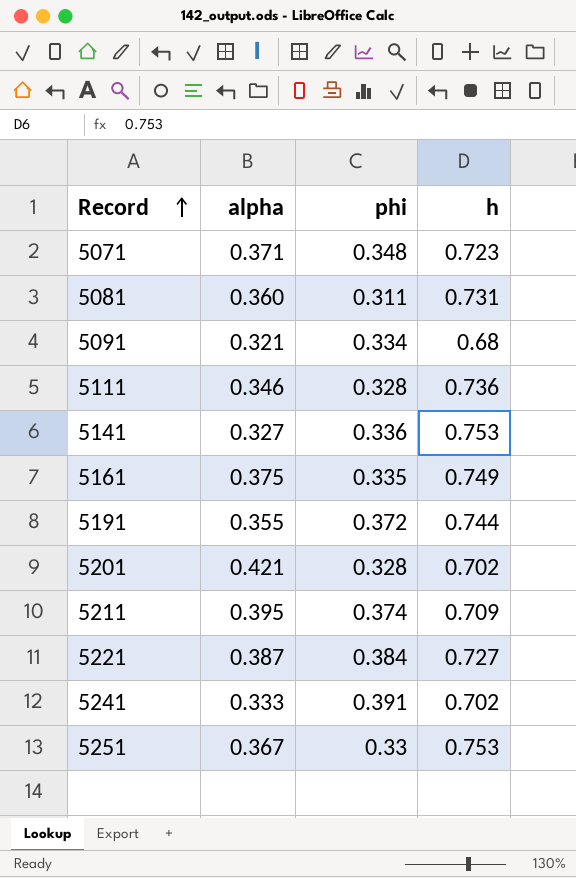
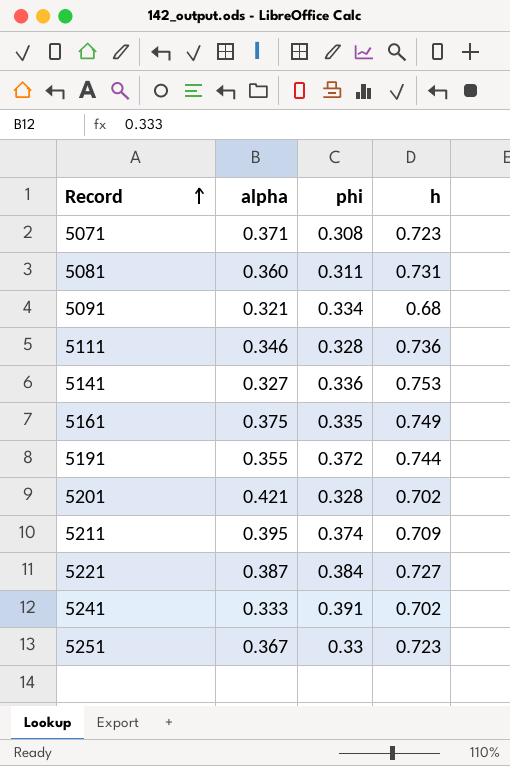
5071 | phi: 0.348 -> 0.308
5251 | h: 0.753 -> 0.723

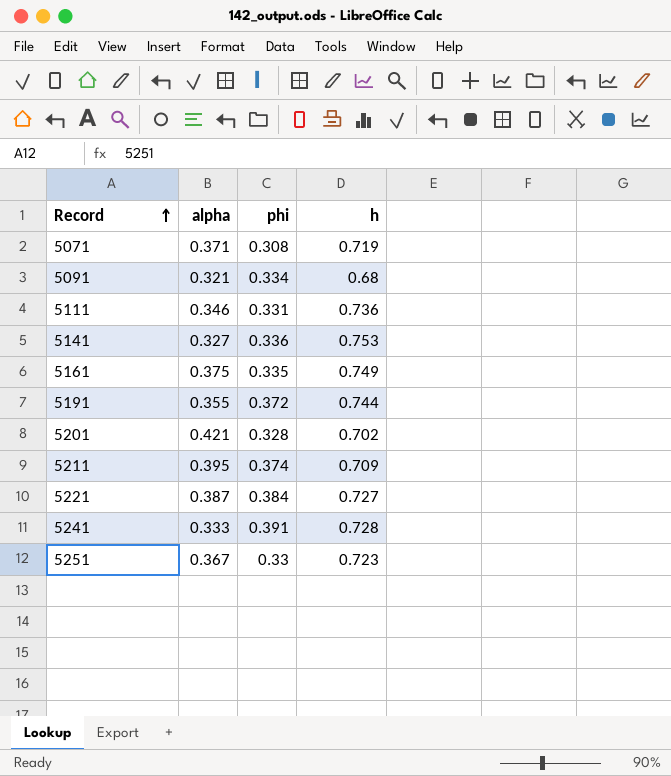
row 5081: 0.360 | 0.311 | 0.731 -> none
5071 | h: 0.723 -> 0.719
5111 | phi: 0.328 -> 0.331
5241 | h: 0.702 -> 0.728

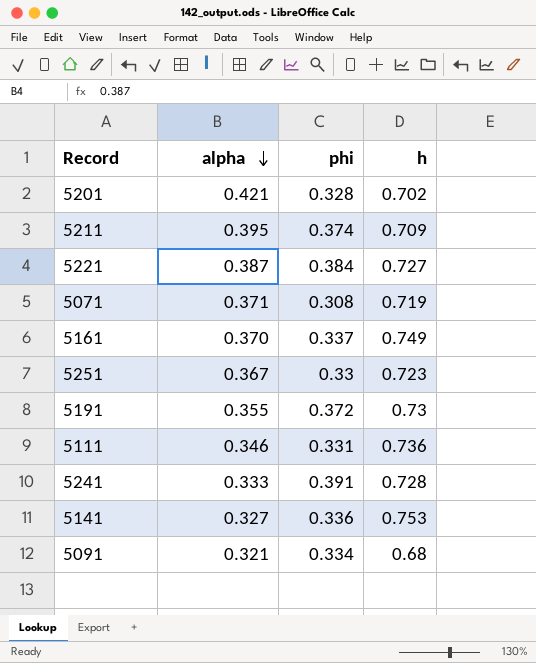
row order: Record ascending -> alpha descending
5161 | alpha: 0.375 -> 0.370
5161 | phi: 0.335 -> 0.337
5191 | h: 0.744 -> 0.73

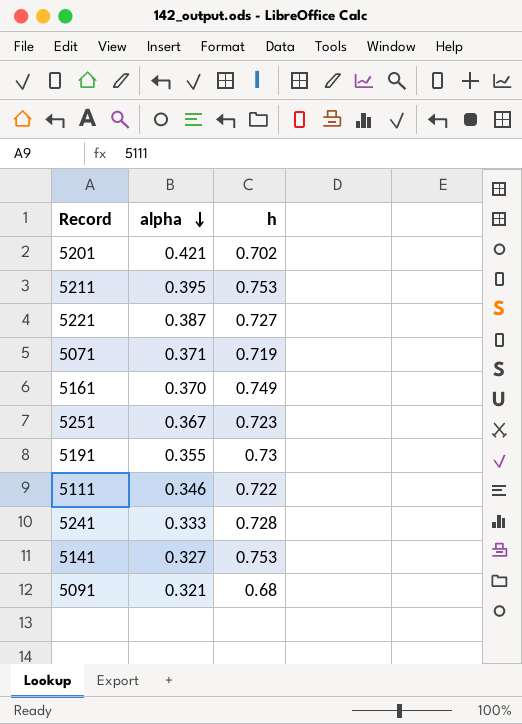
column phi | position: 3 -> none
5211 | h: 0.709 -> 0.753
5111 | h: 0.736 -> 0.722

